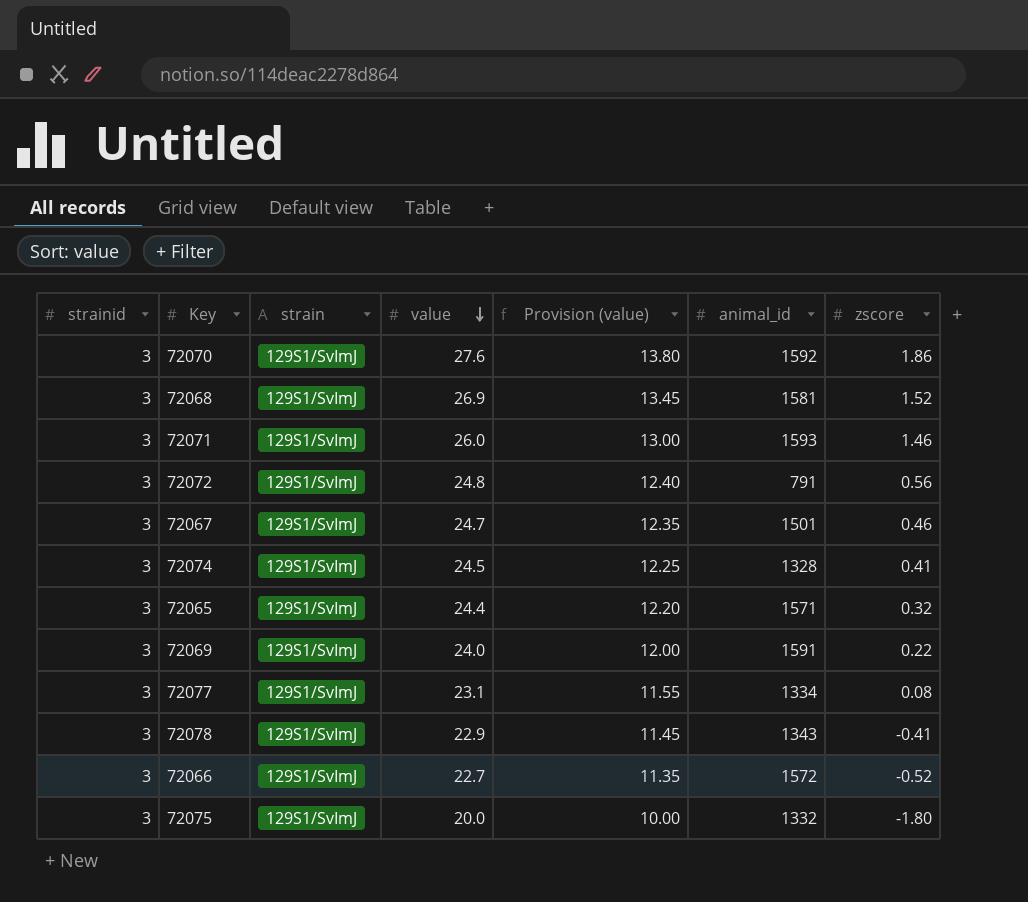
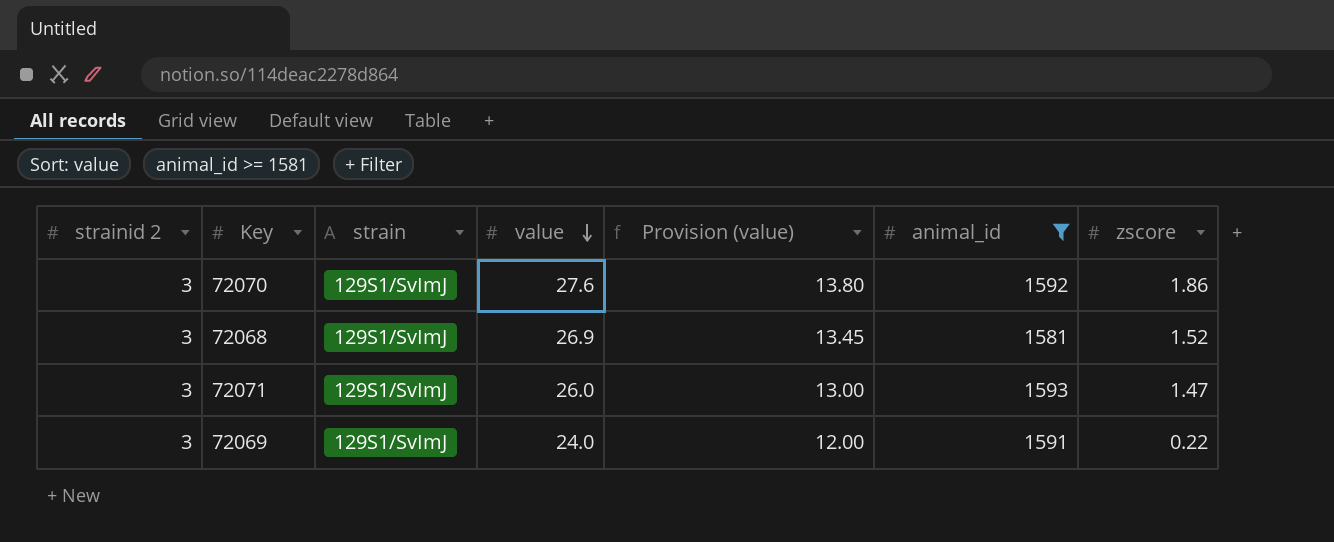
filter: none -> animal_id >= 1581
column name: strainid -> strainid 2
72071 | zscore: 1.46 -> 1.47

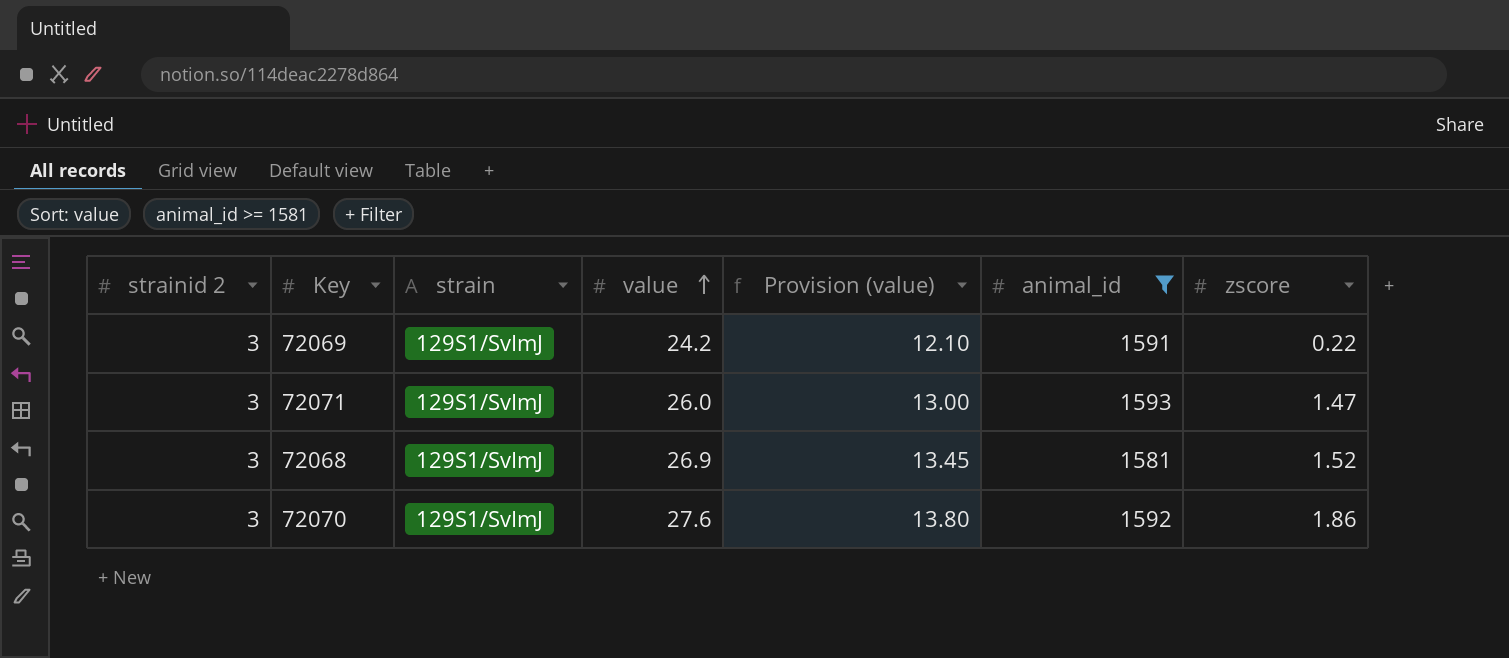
row order: value descending -> value ascending
72069 | value: 24.0 -> 24.2
72069 | Provision (value): 12.00 -> 12.10

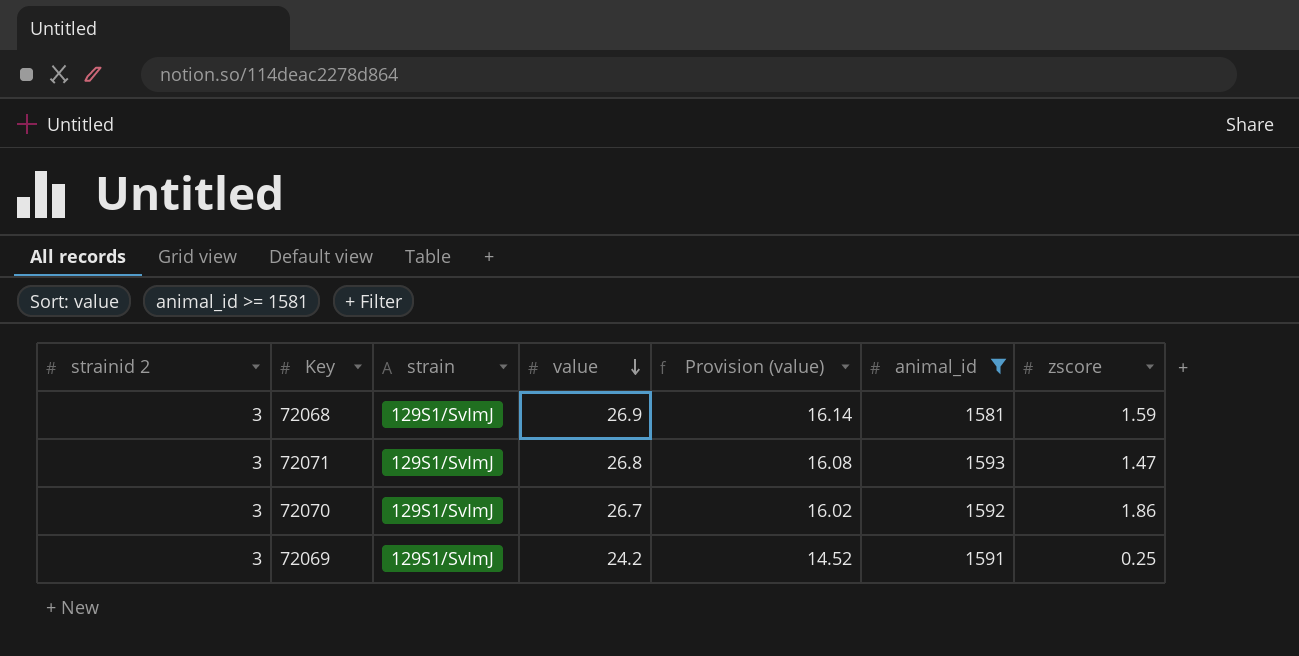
row order: value ascending -> value descending
column Provision (value) | formula: [value] * 0.5 -> [value] * 0.6
72068 | zscore: 1.52 -> 1.59
72071 | value: 26.0 -> 26.8
72070 | value: 27.6 -> 26.7
72069 | zscore: 0.22 -> 0.25

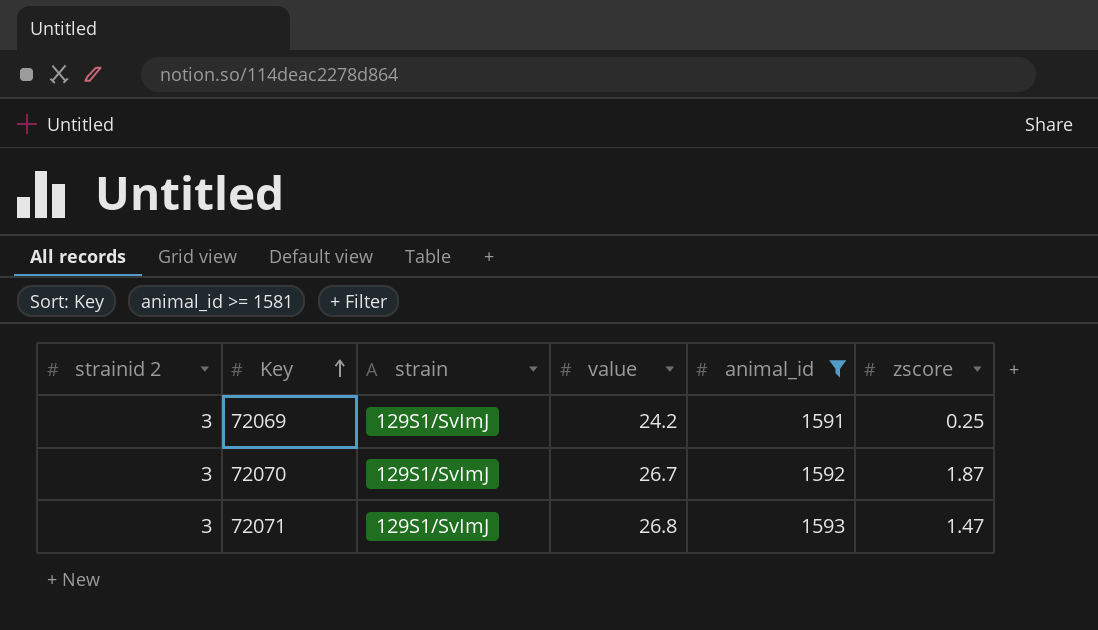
row order: value descending -> Key ascending
column Provision (value) | formula: [value] * 0.6 -> none
row 72068: 3 | 129S1/SvImJ | 26.9 | 16.14 | 1581 | 1.59 -> none
72070 | zscore: 1.86 -> 1.87

